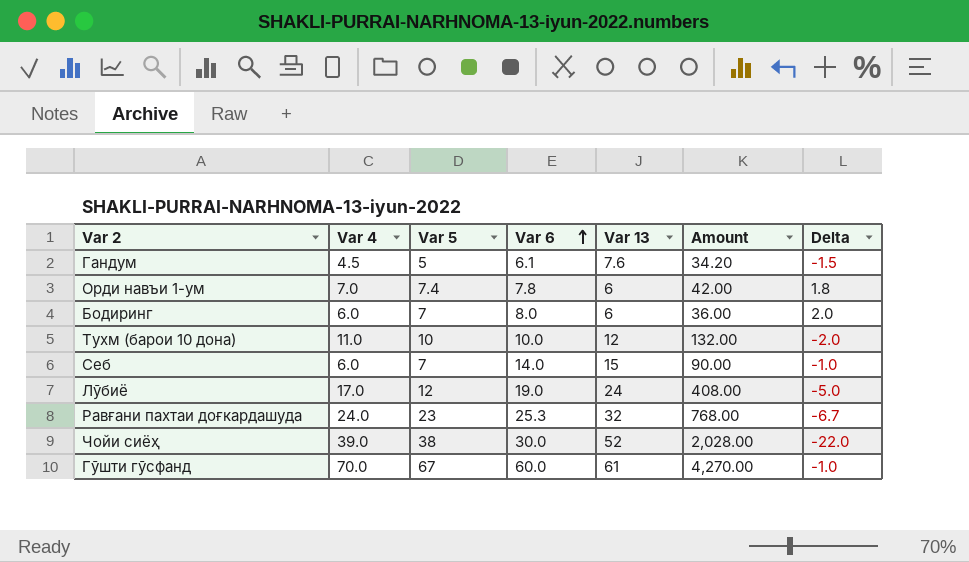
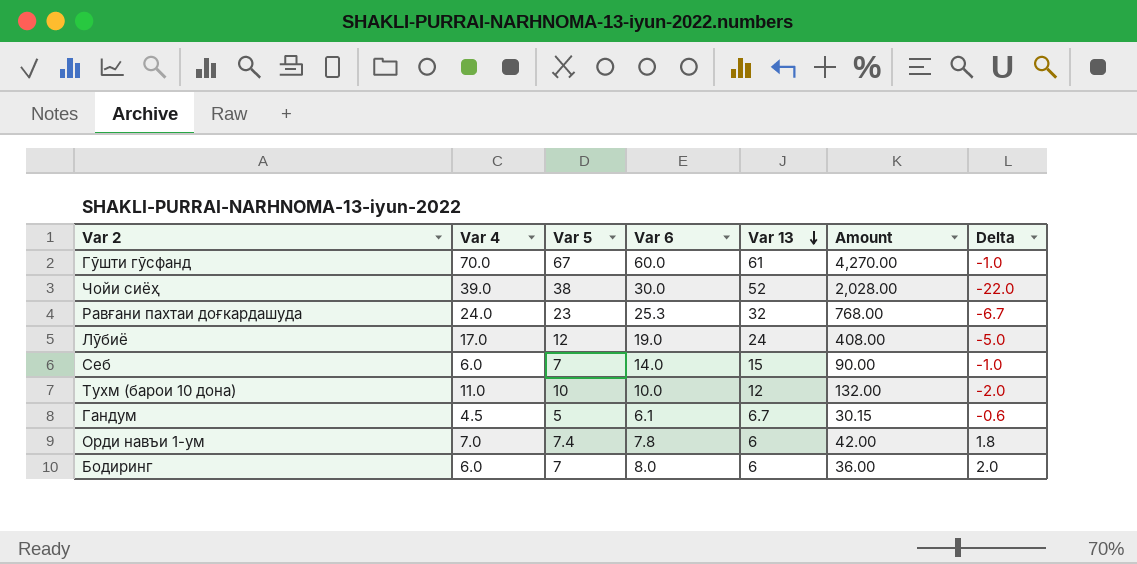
row order: Var 6 ascending -> Var 13 descending
Гандум | Var 13: 7.6 -> 6.7
Гандум | Amount: 34.20 -> 30.15
Гандум | Delta: -1.5 -> -0.6

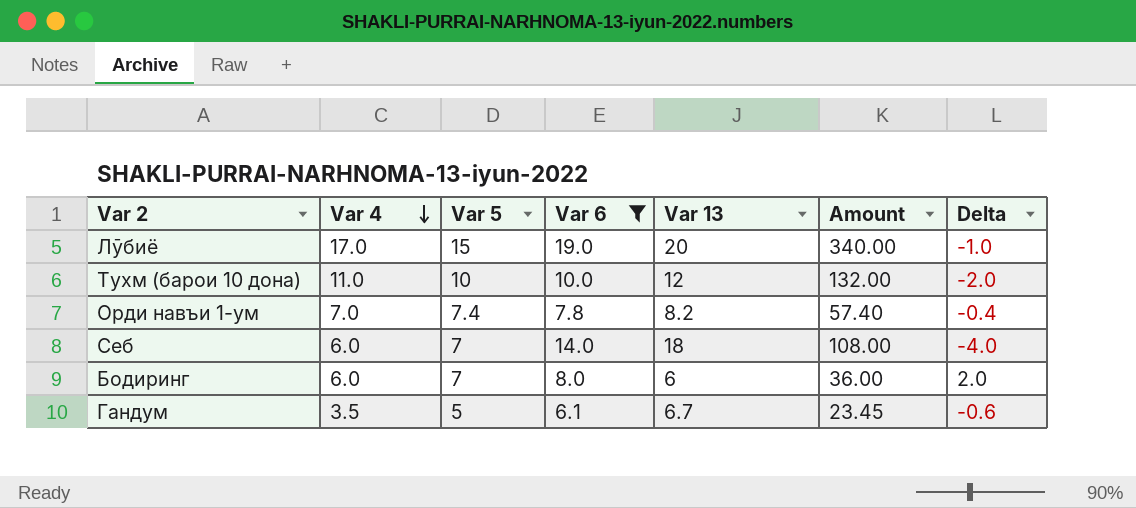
filter: none -> Var 6 <= 19.0
row order: Var 13 descending -> Var 4 descending
Лӯбиё | Var 5: 12 -> 15
Лӯбиё | Var 13: 24 -> 20
Лӯбиё | Amount: 408.00 -> 340.00
Лӯбиё | Delta: -5.0 -> -1.0
Орди навъи 1-ум | Var 13: 6 -> 8.2
Орди навъи 1-ум | Amount: 42.00 -> 57.40
Орди навъи 1-ум | Delta: 1.8 -> -0.4
Себ | Var 13: 15 -> 18
Себ | Amount: 90.00 -> 108.00
Себ | Delta: -1.0 -> -4.0
Гандум | Var 4: 4.5 -> 3.5
Гандум | Amount: 30.15 -> 23.45

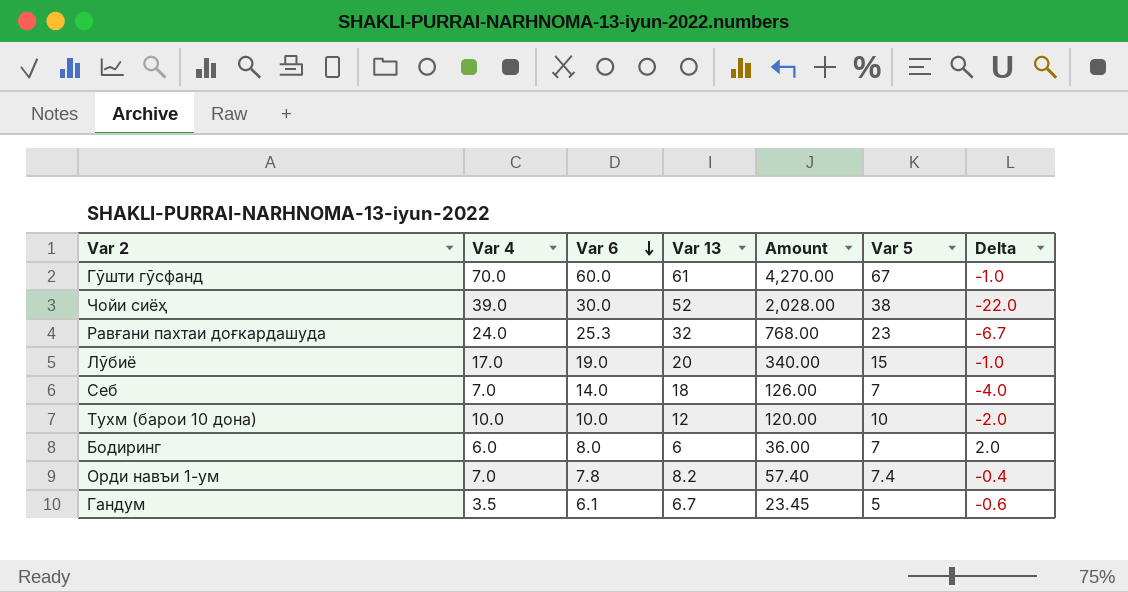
filter: Var 6 <= 19.0 -> none
row order: Var 4 descending -> Var 6 descending
column Var 5 | position: 3 -> 6
Себ | Var 4: 6.0 -> 7.0
Себ | Amount: 108.00 -> 126.00
Тухм (барои 10 дона) | Var 4: 11.0 -> 10.0
Тухм (барои 10 дона) | Amount: 132.00 -> 120.00

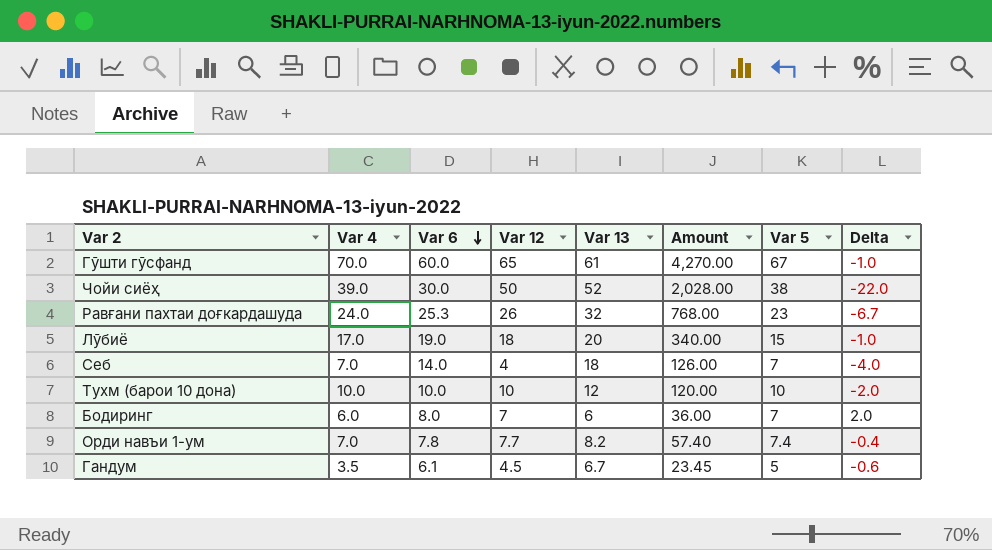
column Var 12 | position: none -> 4

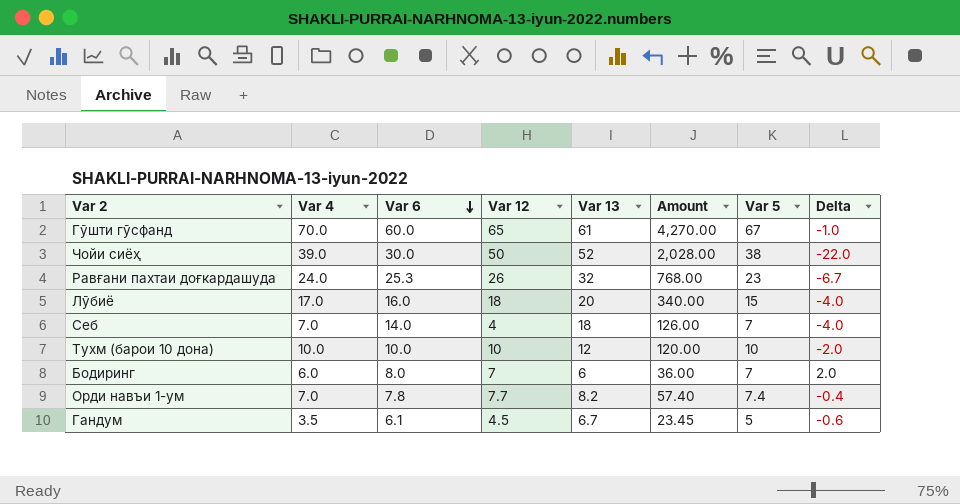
Лӯбиё | Var 6: 19.0 -> 16.0
Лӯбиё | Delta: -1.0 -> -4.0

